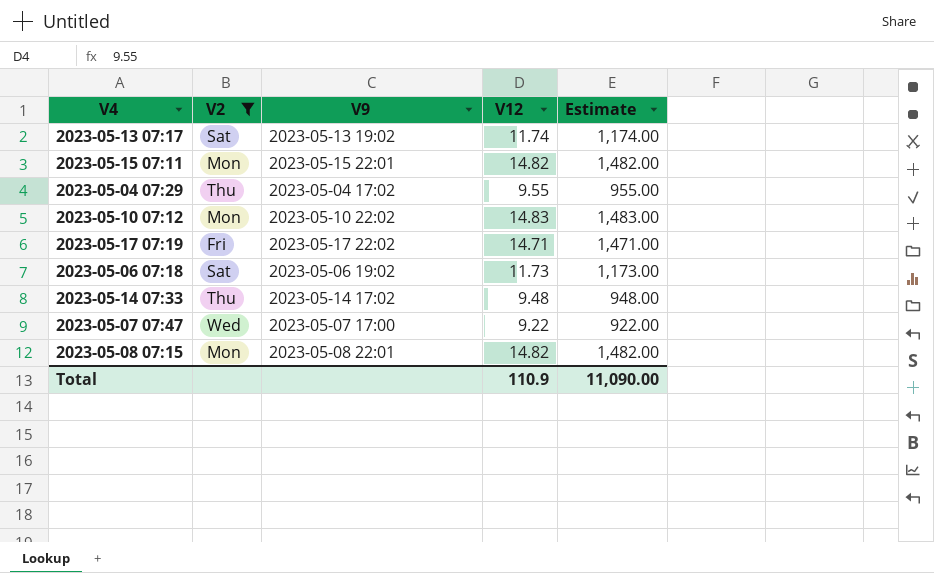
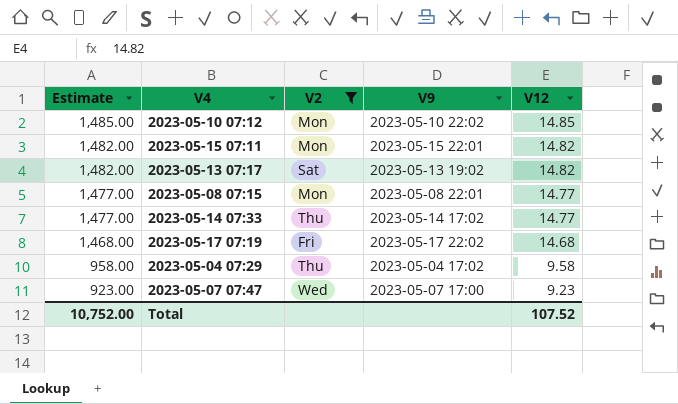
row order: none -> Estimate descending
column Estimate | position: 5 -> 1
row 2023-05-06 07:18: Sat | 2023-05-06 19:02 | 11.73 | 1,173.00 -> none
2023-05-10 07:12 | Estimate: 1,483.00 -> 1,485.00
2023-05-10 07:12 | V12: 14.83 -> 14.85
2023-05-13 07:17 | Estimate: 1,174.00 -> 1,482.00
2023-05-13 07:17 | V12: 11.74 -> 14.82
2023-05-08 07:15 | Estimate: 1,482.00 -> 1,477.00
2023-05-08 07:15 | V12: 14.82 -> 14.77
2023-05-14 07:33 | Estimate: 948.00 -> 1,477.00
2023-05-14 07:33 | V12: 9.48 -> 14.77
2023-05-17 07:19 | Estimate: 1,471.00 -> 1,468.00
2023-05-17 07:19 | V12: 14.71 -> 14.68
2023-05-04 07:29 | Estimate: 955.00 -> 958.00
2023-05-04 07:29 | V12: 9.55 -> 9.58
2023-05-07 07:47 | Estimate: 922.00 -> 923.00
2023-05-07 07:47 | V12: 9.22 -> 9.23
Total | Estimate: 11,090.00 -> 10,752.00
Total | V12: 110.9 -> 107.52

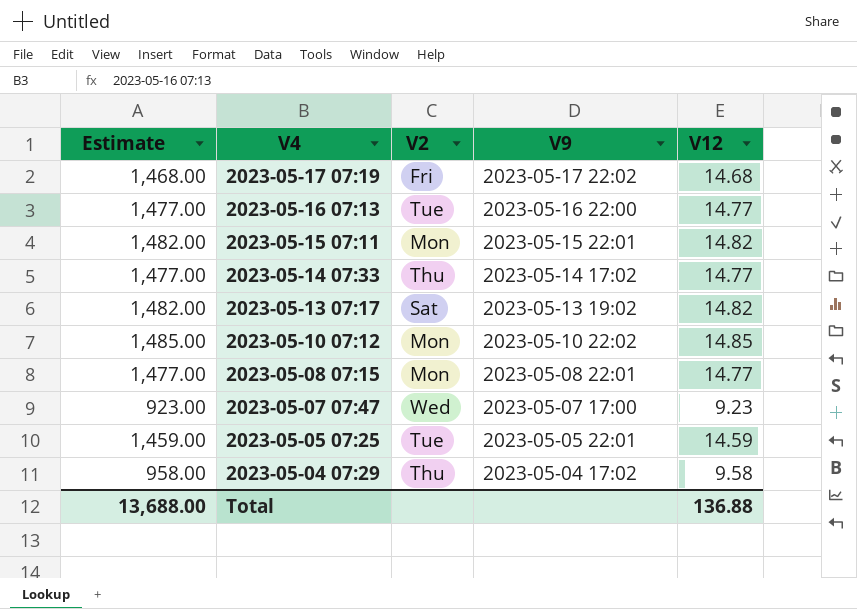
filter: V2 != Tue -> none
row order: Estimate descending -> V4 descending
Total | Estimate: 10,752.00 -> 13,688.00
Total | V12: 107.52 -> 136.88

